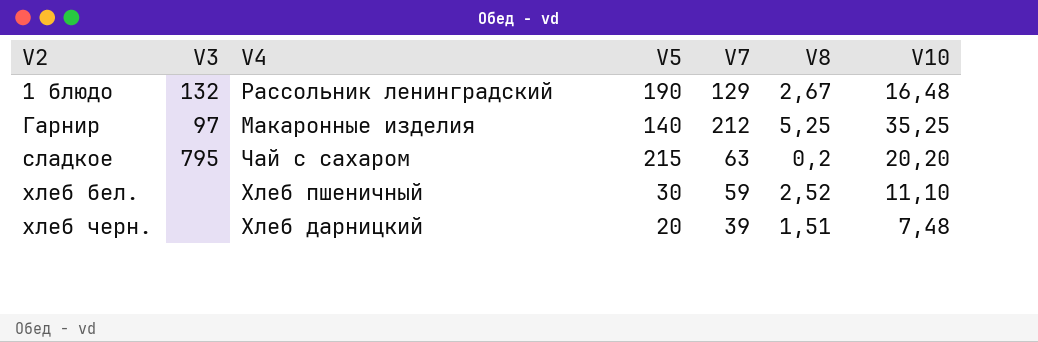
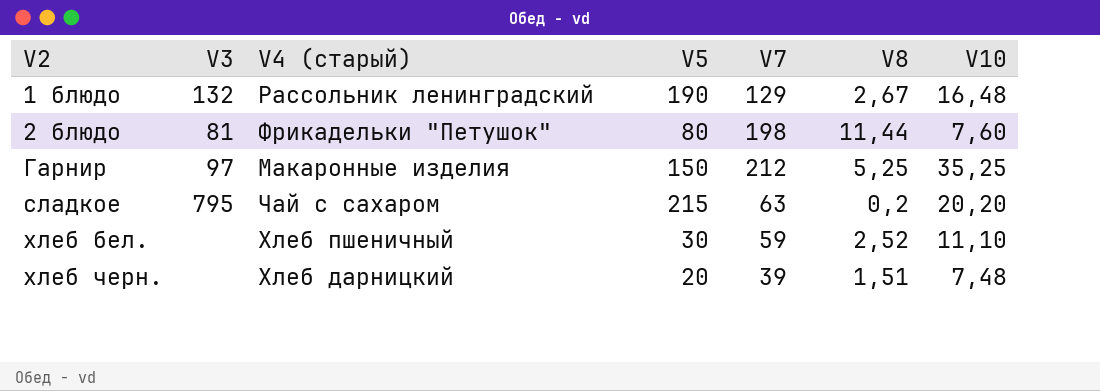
column name: V4 -> V4 (старый)
row 2 блюдо: none -> 81 | Фрикадельки "Петушок" | 80 | 198 | 11,44 | 7,60
Гарнир | V5: 140 -> 150

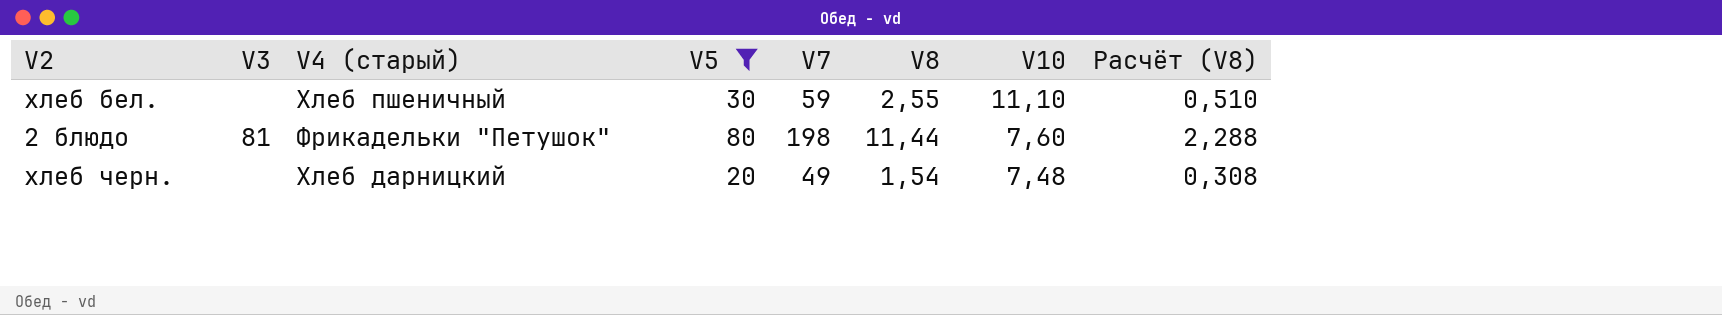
filter: none -> V5 <= 80
row order: V2 ascending -> V10 descending
column Расчёт (V8) | formula: none -> [V8] * 0,2
хлеб бел. | V8: 2,52 -> 2,55
хлеб черн. | V7: 39 -> 49
хлеб черн. | V8: 1,51 -> 1,54

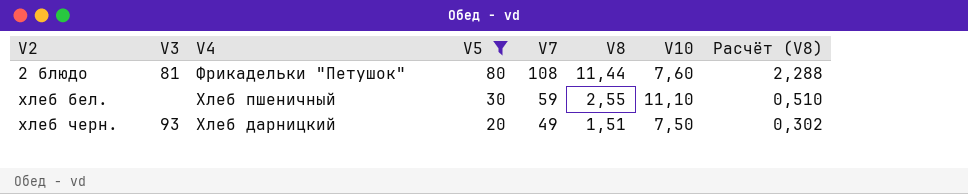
row order: V10 descending -> V2 ascending
column name: V4 (старый) -> V4
2 блюдо | V7: 198 -> 108
хлеб черн. | V3: none -> 93
хлеб черн. | V8: 1,54 -> 1,51
хлеб черн. | V10: 7,48 -> 7,50
хлеб черн. | Расчёт (V8): 0,308 -> 0,302

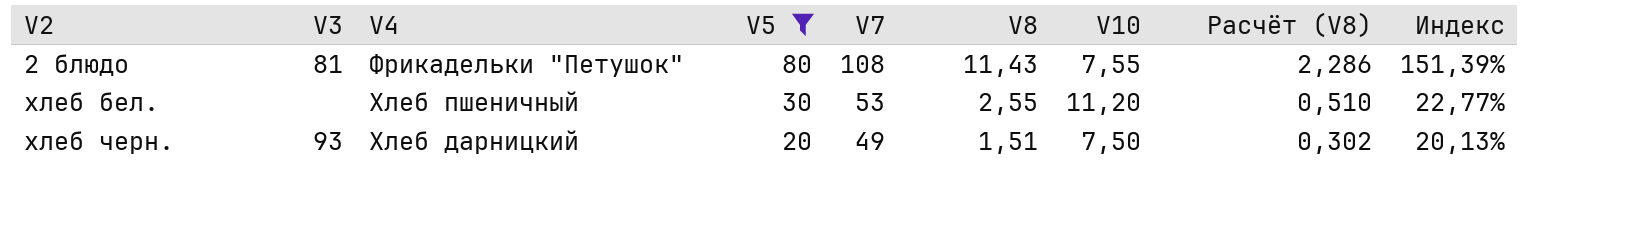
column Индекс | formula: none -> [V8] / [V10]
2 блюдо | V8: 11,44 -> 11,43
2 блюдо | V10: 7,60 -> 7,55
2 блюдо | Расчёт (V8): 2,288 -> 2,286
хлеб бел. | V7: 59 -> 53
хлеб бел. | V10: 11,10 -> 11,20

